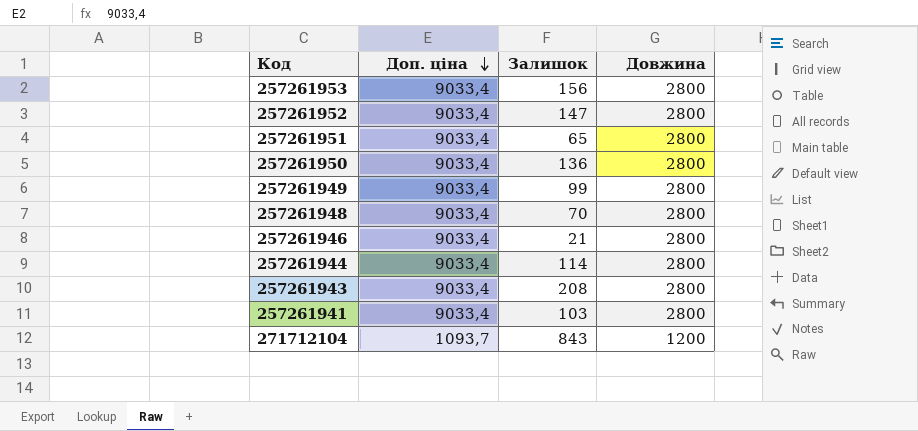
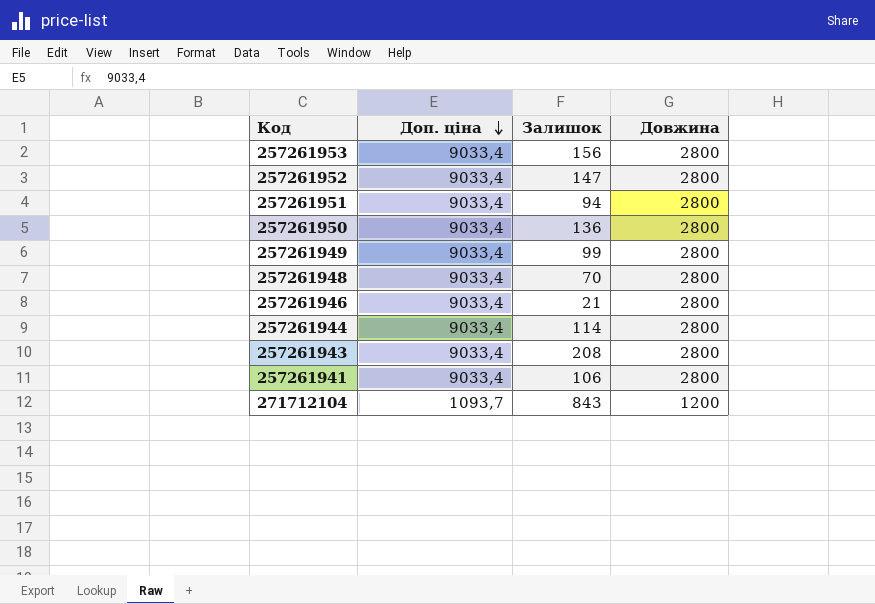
257261951 | Залишок: 65 -> 94
257261941 | Залишок: 103 -> 106

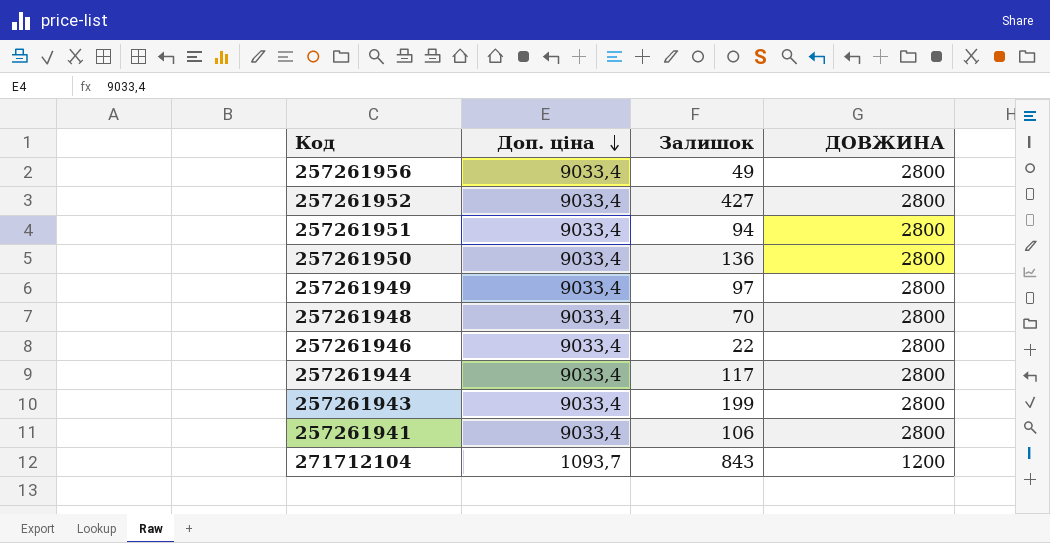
column name: Довжина -> ДОВЖИНА
row 257261953: 9033,4 | 156 | 2800 -> none
row 257261956: none -> 9033,4 | 49 | 2800
257261952 | Залишок: 147 -> 427
257261949 | Залишок: 99 -> 97
257261946 | Залишок: 21 -> 22
257261944 | Залишок: 114 -> 117
257261943 | Залишок: 208 -> 199

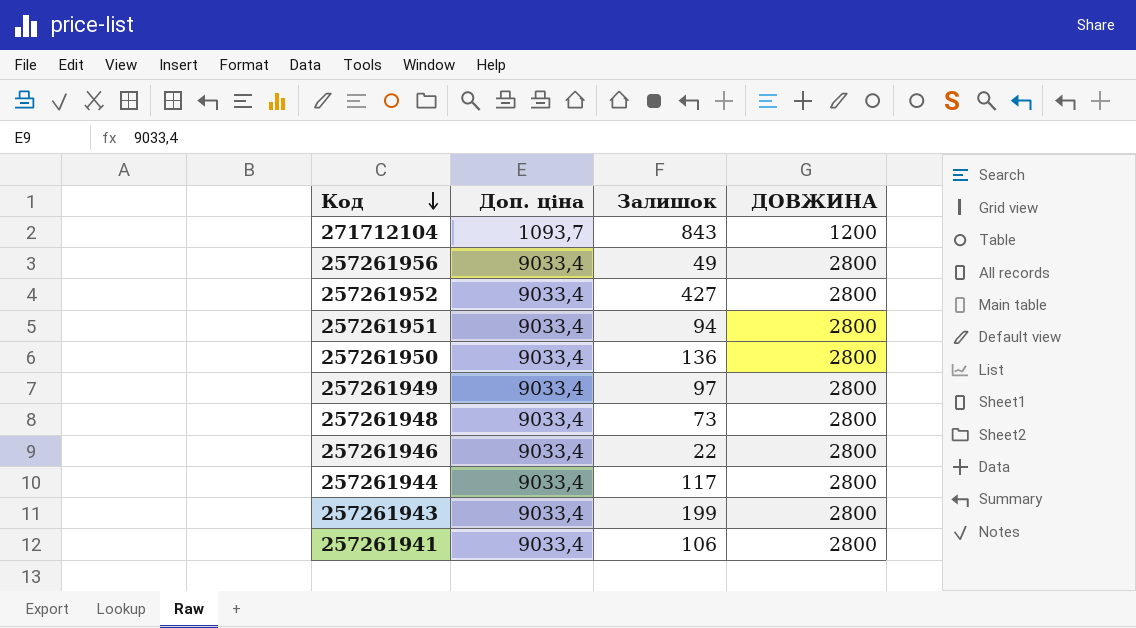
row order: Доп. ціна descending -> Код descending
257261948 | Залишок: 70 -> 73

